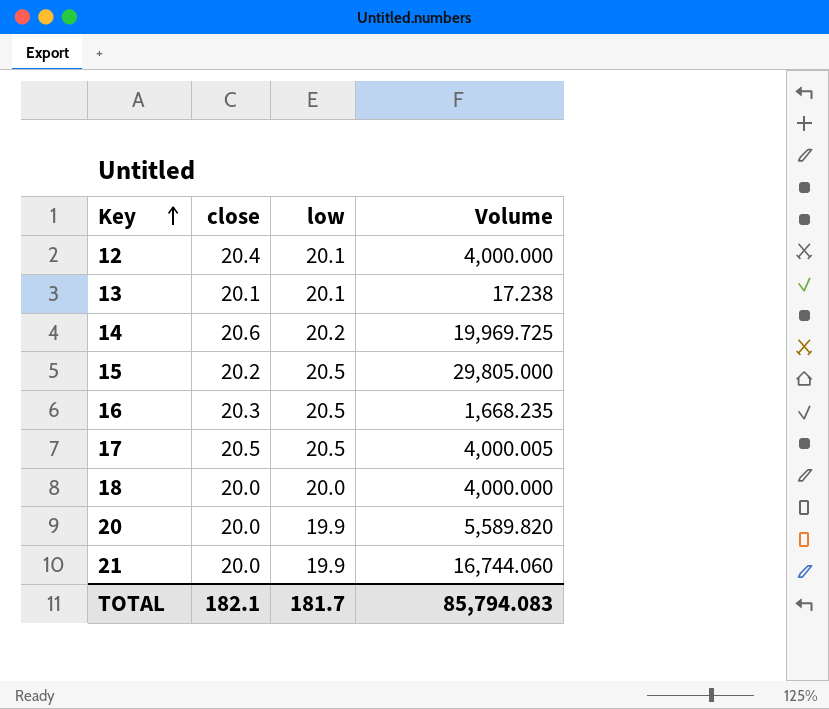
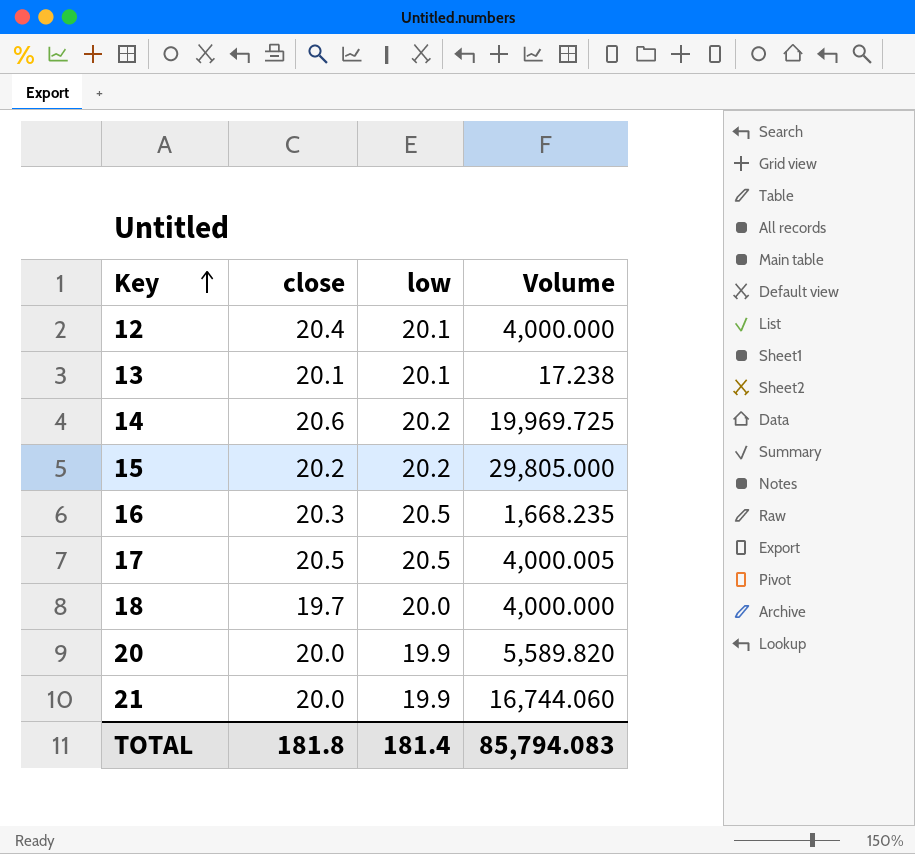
15 | low: 20.5 -> 20.2
18 | close: 20.0 -> 19.7
TOTAL | close: 182.1 -> 181.8
TOTAL | low: 181.7 -> 181.4

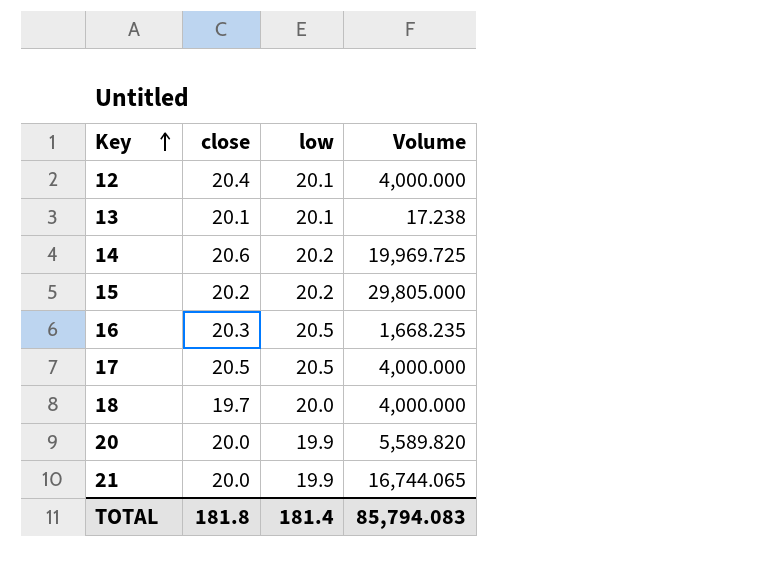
17 | Volume: 4,000.005 -> 4,000.000
21 | Volume: 16,744.060 -> 16,744.065

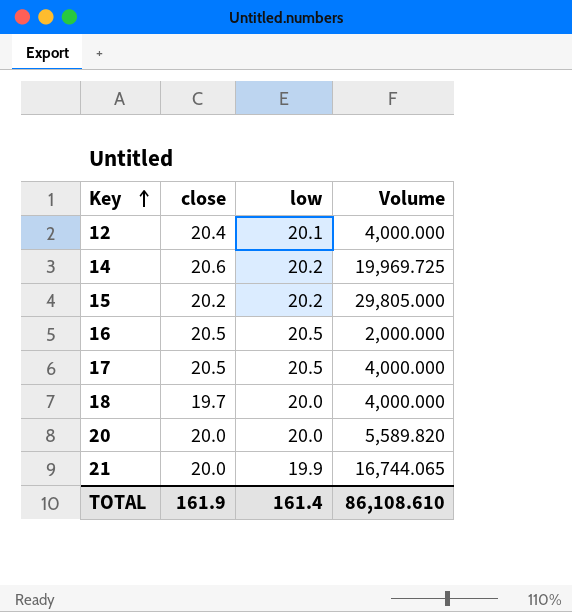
row 13: 20.1 | 20.1 | 17.238 -> none
16 | close: 20.3 -> 20.5
16 | Volume: 1,668.235 -> 2,000.000
20 | low: 19.9 -> 20.0
TOTAL | close: 181.8 -> 161.9
TOTAL | low: 181.4 -> 161.4
TOTAL | Volume: 85,794.083 -> 86,108.610

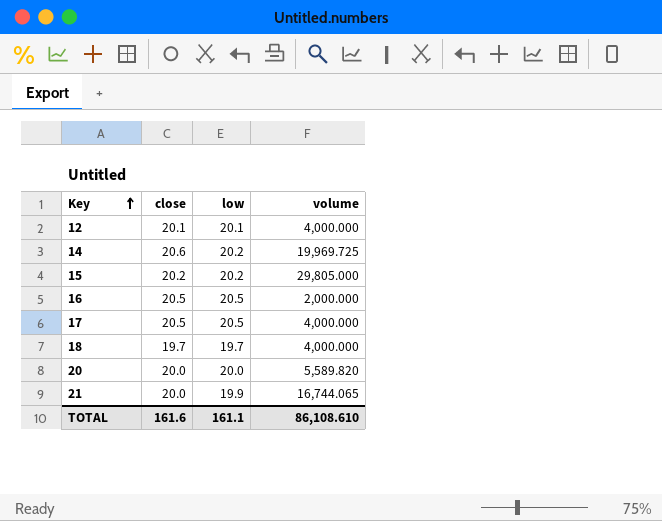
column name: Volume -> volume
12 | close: 20.4 -> 20.1
18 | low: 20.0 -> 19.7
TOTAL | close: 161.9 -> 161.6
TOTAL | low: 161.4 -> 161.1

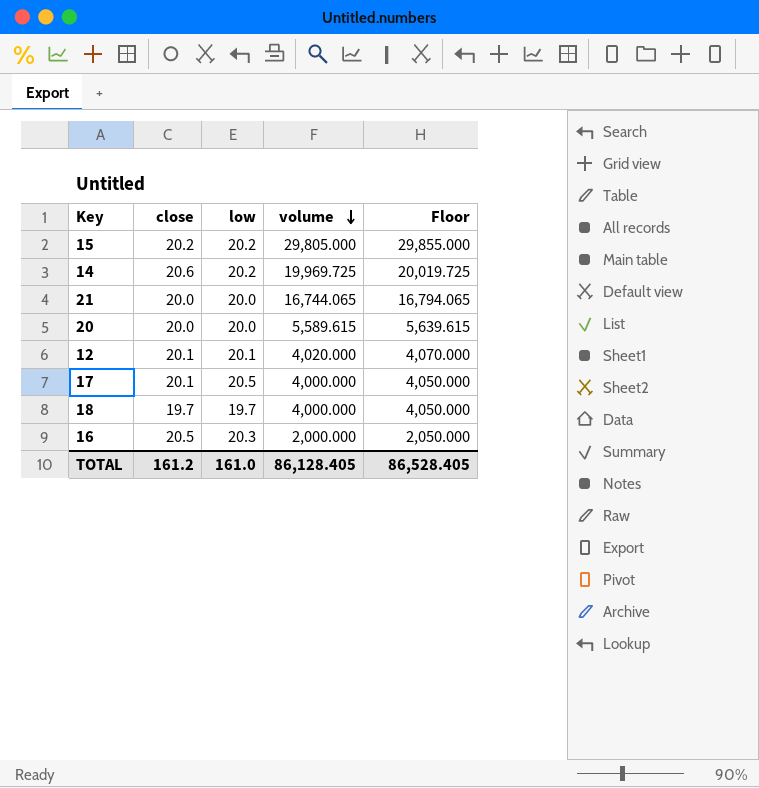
row order: Key ascending -> volume descending
column Floor | formula: none -> [volume] + 50
21 | low: 19.9 -> 20.0
20 | volume: 5,589.820 -> 5,589.615
12 | volume: 4,000.000 -> 4,020.000
17 | close: 20.5 -> 20.1
16 | low: 20.5 -> 20.3
TOTAL | close: 161.6 -> 161.2
TOTAL | low: 161.1 -> 161.0
TOTAL | volume: 86,108.610 -> 86,128.405

